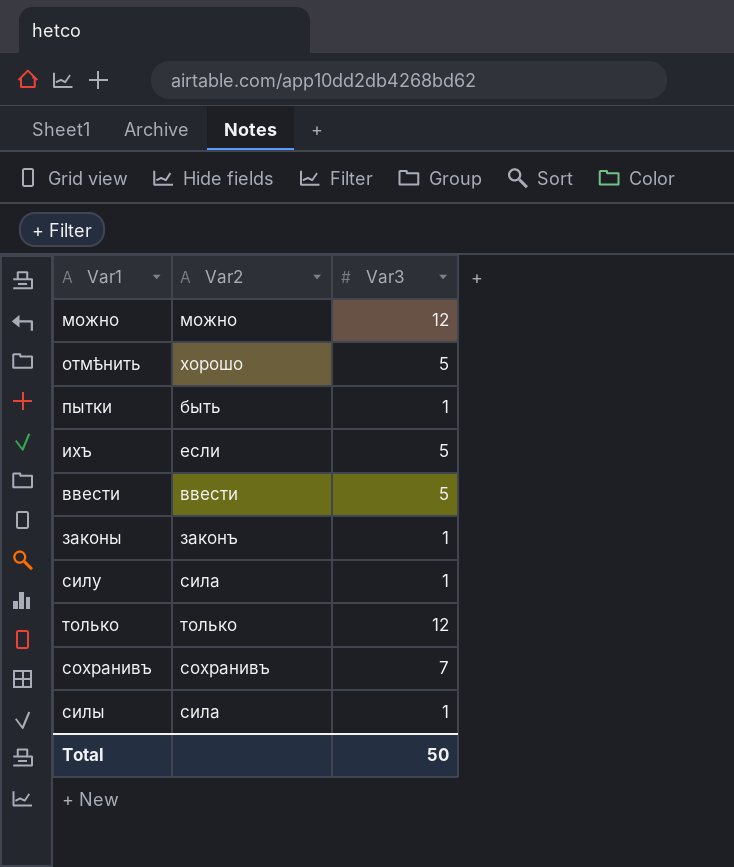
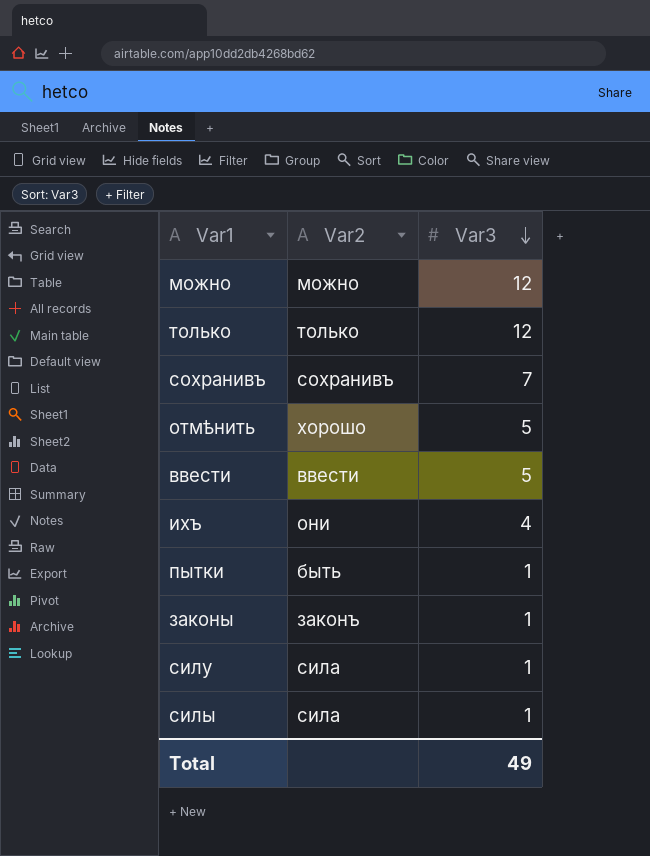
row order: none -> Var3 descending
ихъ | Var2: если -> они
ихъ | Var3: 5 -> 4
Total | Var3: 50 -> 49

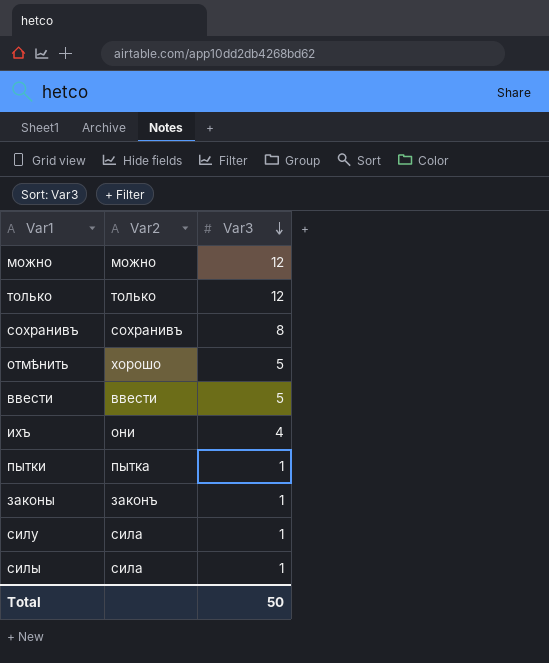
сохранивъ | Var3: 7 -> 8
пытки | Var2: быть -> пытка
Total | Var3: 49 -> 50

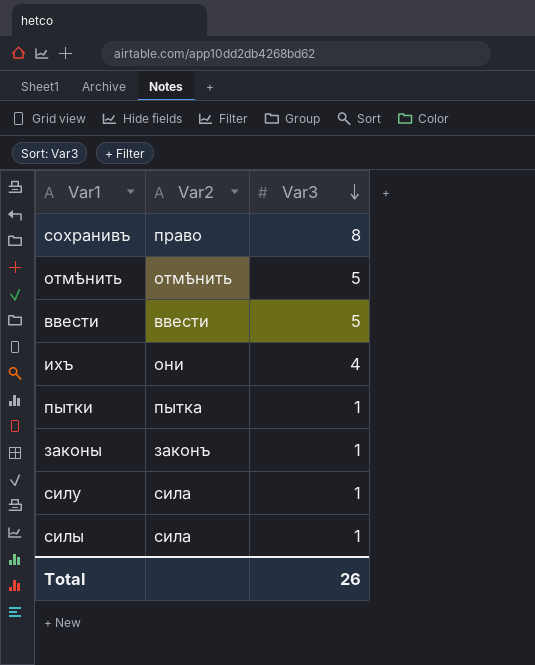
row можно: можно | 12 -> none
row только: только | 12 -> none
сохранивъ | Var2: сохранивъ -> право
отмѣнить | Var2: хорошо -> отмѣнить
Total | Var3: 50 -> 26

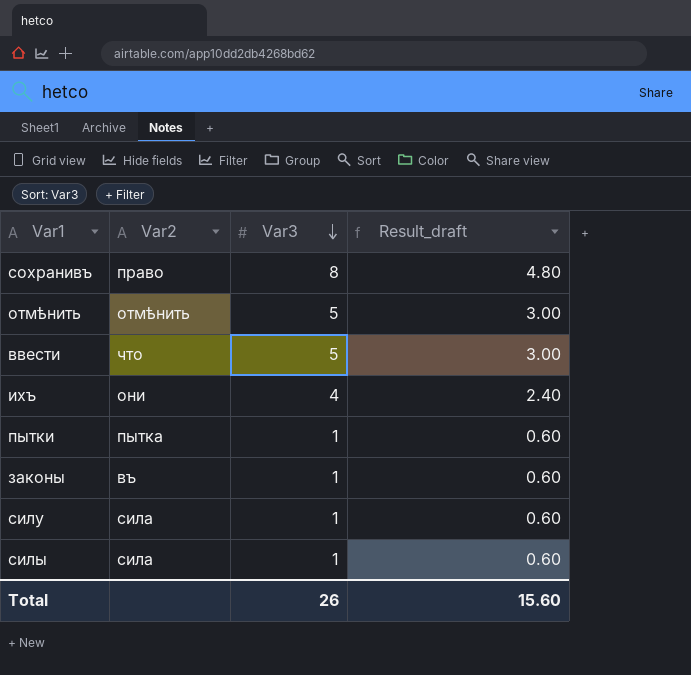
column Result_draft | formula: none -> [Var3] * 0.6
ввести | Var2: ввести -> что
законы | Var2: законъ -> въ

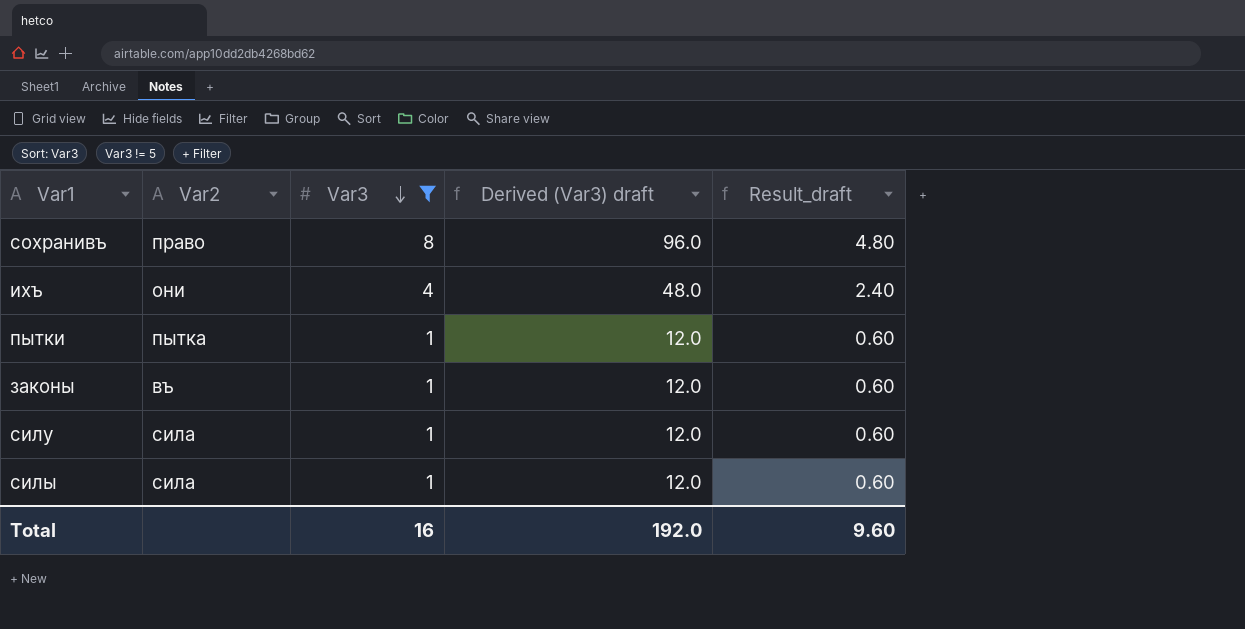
filter: none -> Var3 != 5
column Derived (Var3) draft | formula: none -> [Var3] * 12
Total | Var3: 26 -> 16
Total | Result_draft: 15.60 -> 9.60

